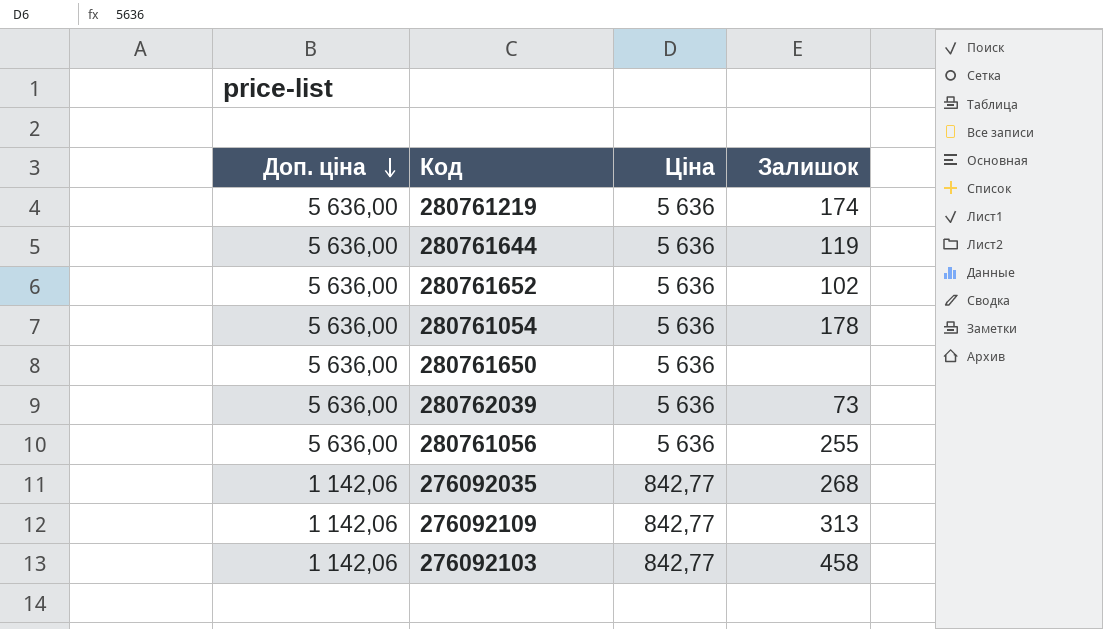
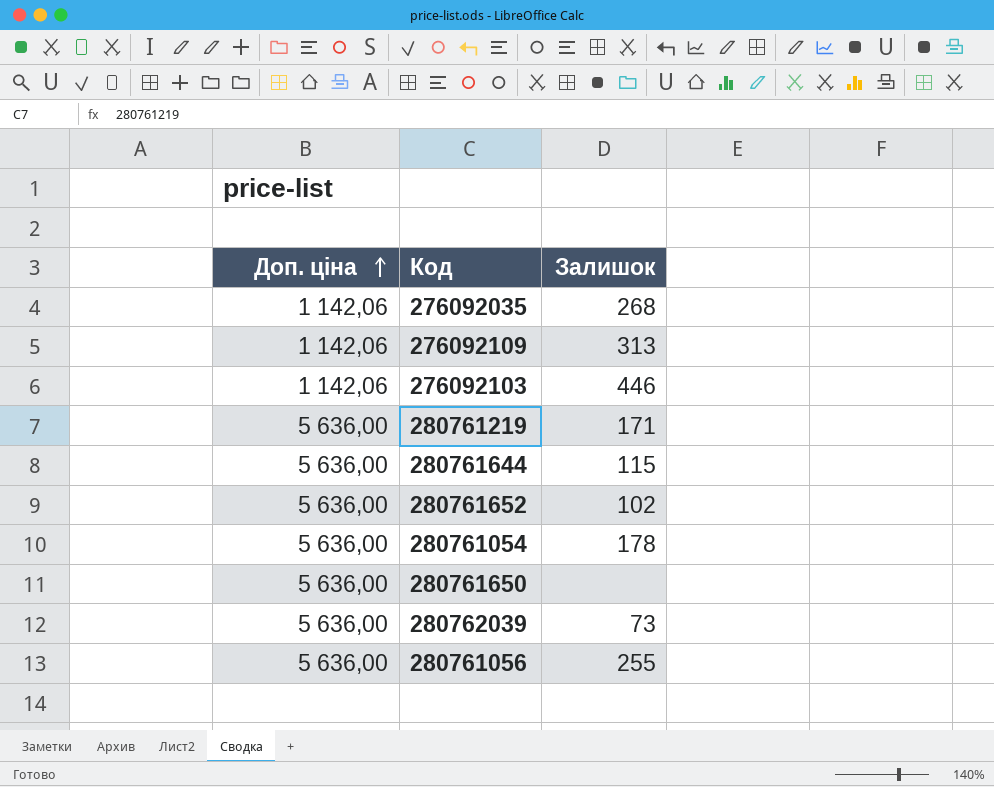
row order: Доп. ціна descending -> Доп. ціна ascending
column Ціна | position: 3 -> none
276092103 | Залишок: 458 -> 446
280761219 | Залишок: 174 -> 171
280761644 | Залишок: 119 -> 115

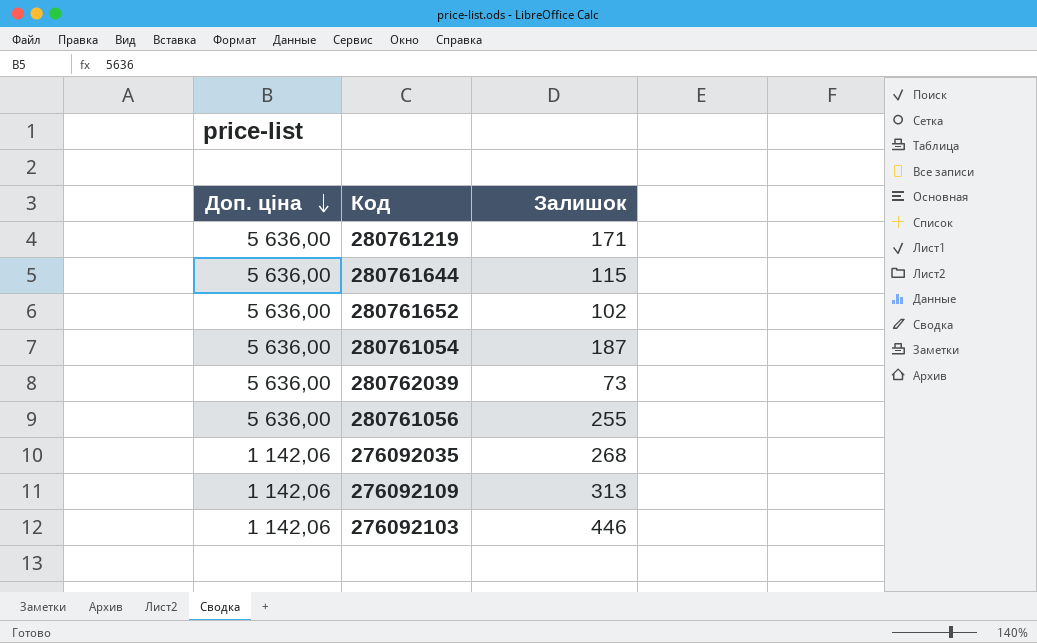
row order: Доп. ціна ascending -> Доп. ціна descending
row 280761650: 5 636,00 | none -> none
280761054 | Залишок: 178 -> 187

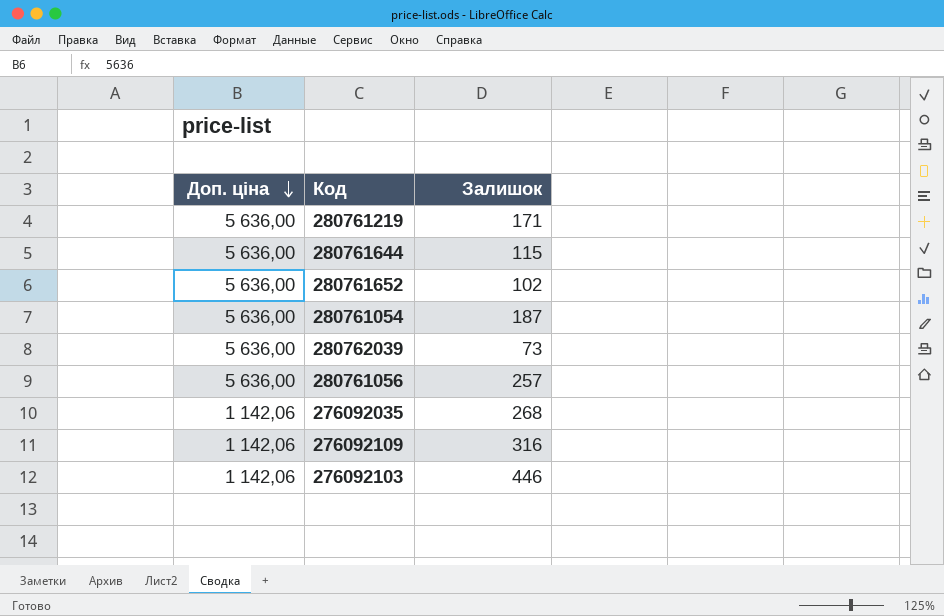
280761056 | Залишок: 255 -> 257
276092109 | Залишок: 313 -> 316

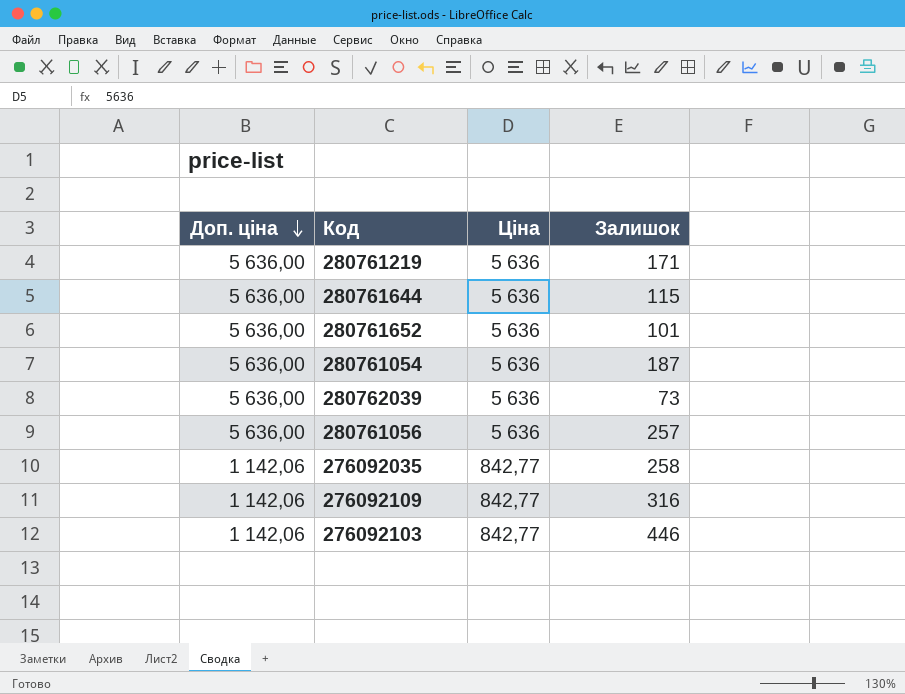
column Ціна | position: none -> 3
280761652 | Залишок: 102 -> 101
276092035 | Залишок: 268 -> 258

